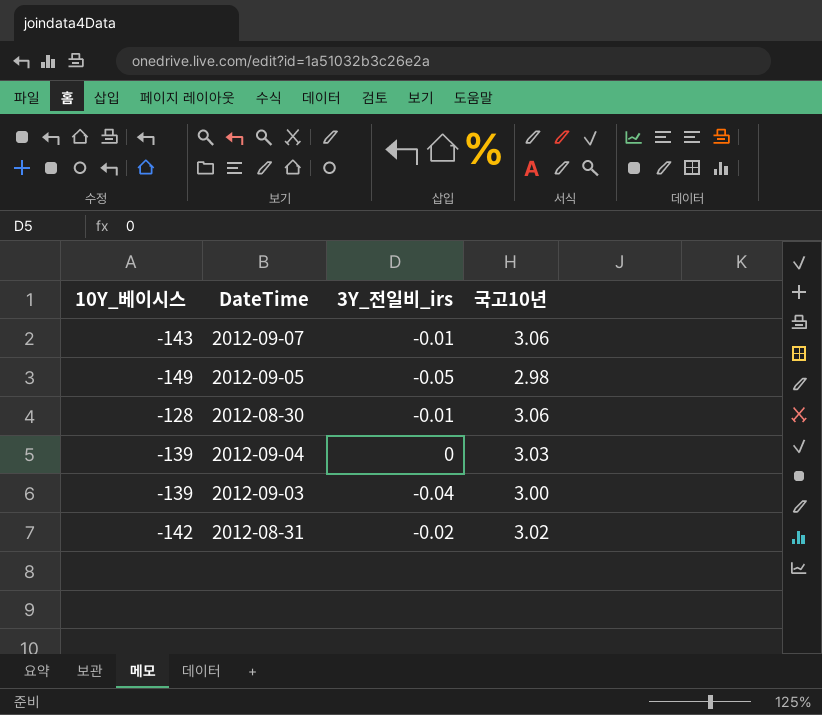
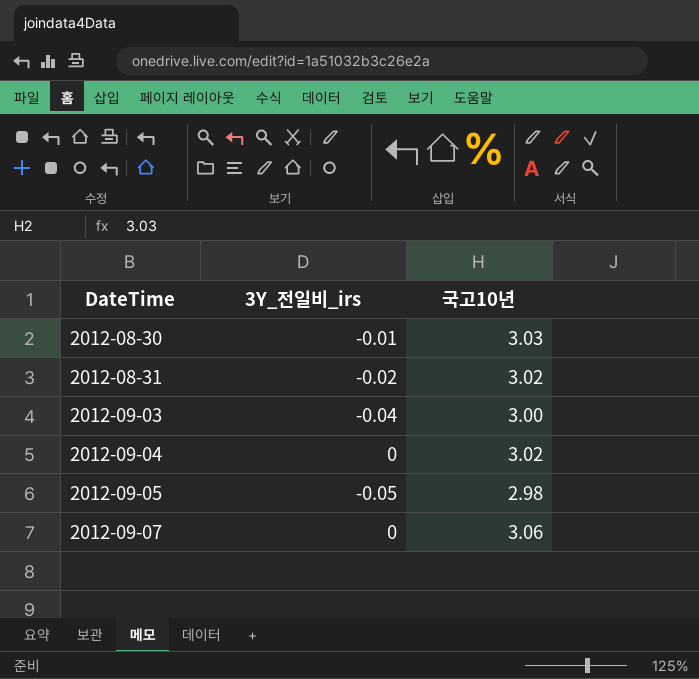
row order: none -> DateTime ascending
column 10Y_베이시스 | position: 1 -> none
2012-08-30 | 국고10년: 3.06 -> 3.03
2012-09-04 | 국고10년: 3.03 -> 3.02
2012-09-07 | 3Y_전일비_irs: -0.01 -> 0

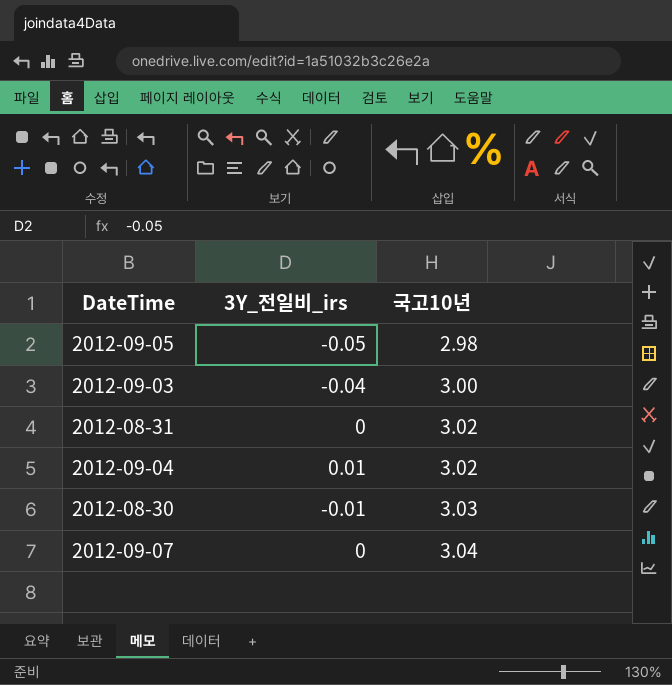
row order: DateTime ascending -> 국고10년 ascending
2012-08-31 | 3Y_전일비_irs: -0.02 -> 0
2012-09-04 | 3Y_전일비_irs: 0 -> 0.01
2012-09-07 | 국고10년: 3.06 -> 3.04

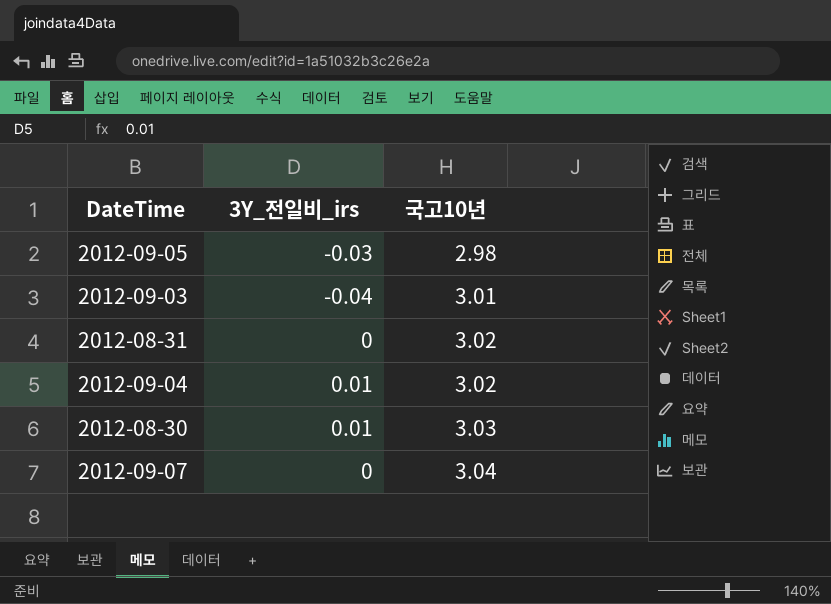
2012-09-05 | 3Y_전일비_irs: -0.05 -> -0.03
2012-09-03 | 국고10년: 3.00 -> 3.01
2012-08-30 | 3Y_전일비_irs: -0.01 -> 0.01

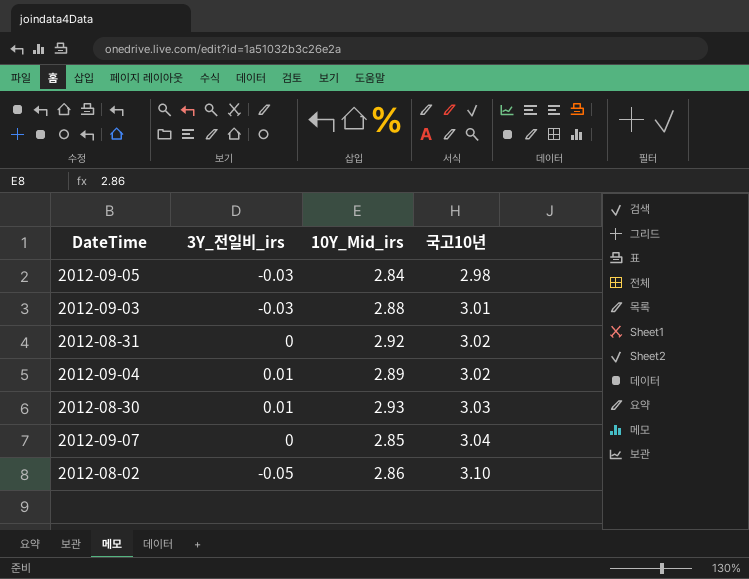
column 10Y_Mid_irs | position: none -> 3
2012-09-03 | 3Y_전일비_irs: -0.04 -> -0.03
row 2012-08-02: none -> -0.05 | 2.86 | 3.10

